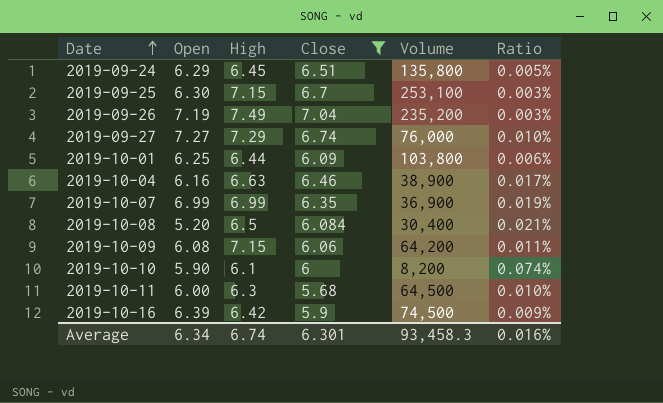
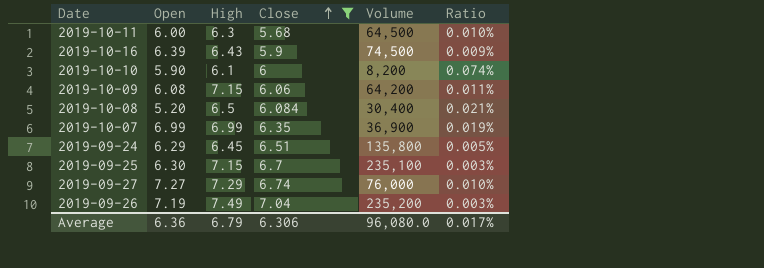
row order: Date ascending -> Close ascending
row 2019-10-01: 6.25 | 6.44 | 6.09 | 103,800 | 0.006% -> none
row 2019-10-04: 6.16 | 6.63 | 6.46 | 38,900 | 0.017% -> none
2019-10-16 | High: 6.42 -> 6.43
2019-09-25 | Volume: 253,100 -> 235,100
Average | Open: 6.34 -> 6.36
Average | High: 6.74 -> 6.79
Average | Close: 6.301 -> 6.306
Average | Volume: 93,458.3 -> 96,080.0
Average | Ratio: 0.016% -> 0.017%

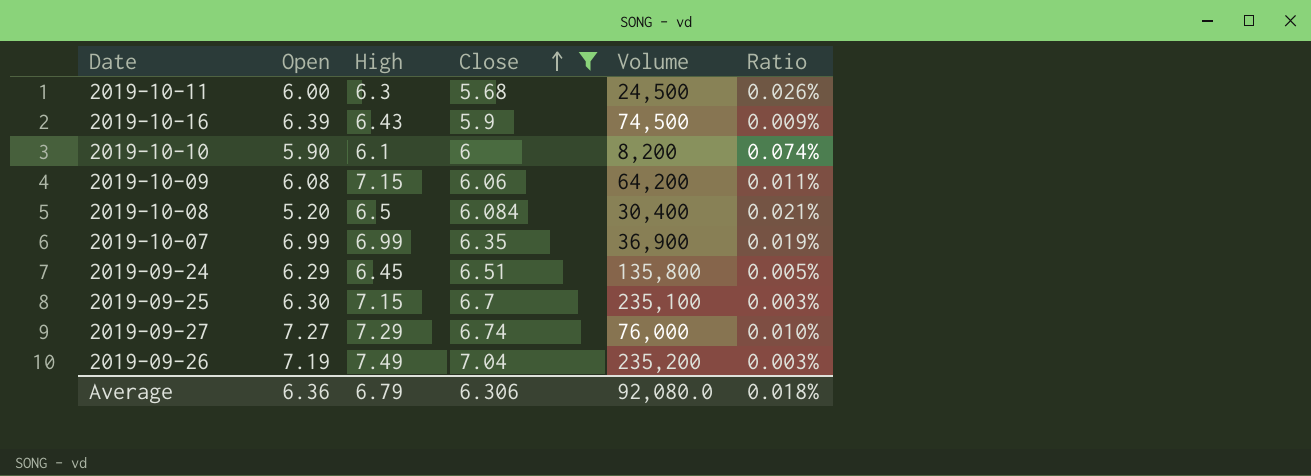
2019-10-11 | Volume: 64,500 -> 24,500
2019-10-11 | Ratio: 0.010% -> 0.026%
Average | Volume: 96,080.0 -> 92,080.0
Average | Ratio: 0.017% -> 0.018%

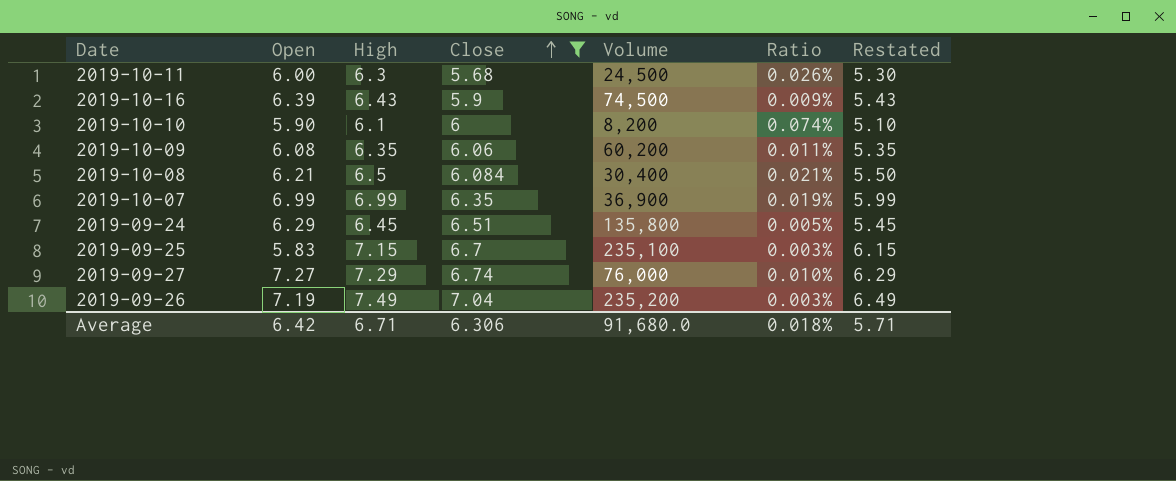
column Restated | formula: none -> [High] - 1
2019-10-09 | High: 7.15 -> 6.35
2019-10-09 | Volume: 64,200 -> 60,200
2019-10-08 | Open: 5.20 -> 6.21
2019-09-25 | Open: 6.30 -> 5.83
Average | Open: 6.36 -> 6.42
Average | High: 6.79 -> 6.71
Average | Volume: 92,080.0 -> 91,680.0

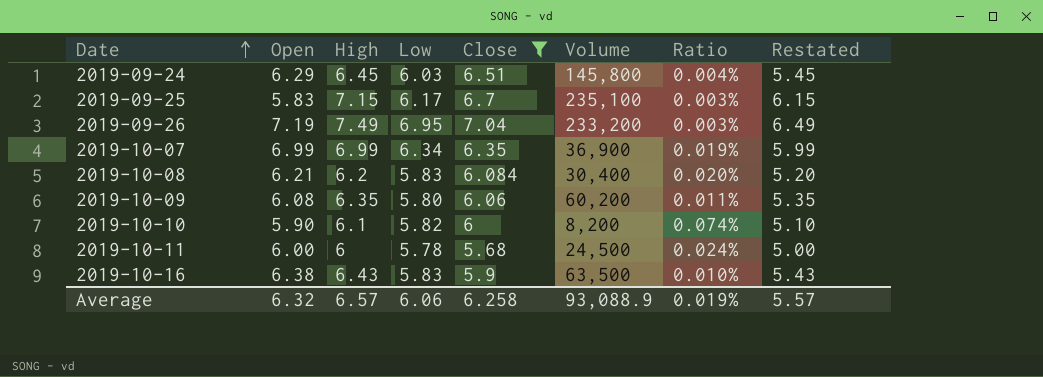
row order: Close ascending -> Date ascending
column Low | position: none -> 4
row 2019-09-27: 7.27 | 7.29 | 6.74 | 76,000 | 0.010% | 6.29 -> none
2019-09-24 | Volume: 135,800 -> 145,800
2019-09-24 | Ratio: 0.005% -> 0.004%
2019-09-26 | Volume: 235,200 -> 233,200
2019-10-08 | High: 6.5 -> 6.2
2019-10-08 | Ratio: 0.021% -> 0.020%
2019-10-08 | Restated: 5.50 -> 5.20
2019-10-11 | High: 6.3 -> 6
2019-10-11 | Ratio: 0.026% -> 0.024%
2019-10-11 | Restated: 5.30 -> 5.00
2019-10-16 | Open: 6.39 -> 6.38
2019-10-16 | Volume: 74,500 -> 63,500
2019-10-16 | Ratio: 0.009% -> 0.010%
Average | Open: 6.42 -> 6.32
Average | High: 6.71 -> 6.57
Average | Close: 6.306 -> 6.258
Average | Volume: 91,680.0 -> 93,088.9
Average | Ratio: 0.018% -> 0.019%
Average | Restated: 5.71 -> 5.57

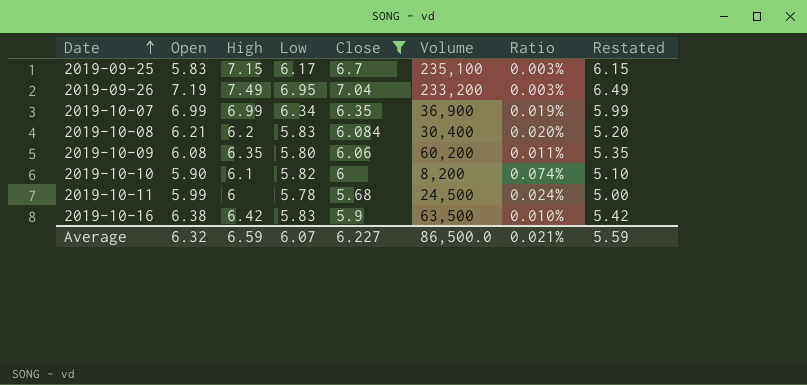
row 2019-09-24: 6.29 | 6.45 | 6.03 | 6.51 | 145,800 | 0.004% | 5.45 -> none
2019-10-11 | Open: 6.00 -> 5.99
2019-10-16 | High: 6.43 -> 6.42
2019-10-16 | Restated: 5.43 -> 5.42
Average | High: 6.57 -> 6.59
Average | Low: 6.06 -> 6.07
Average | Close: 6.258 -> 6.227
Average | Volume: 93,088.9 -> 86,500.0
Average | Ratio: 0.019% -> 0.021%
Average | Restated: 5.57 -> 5.59

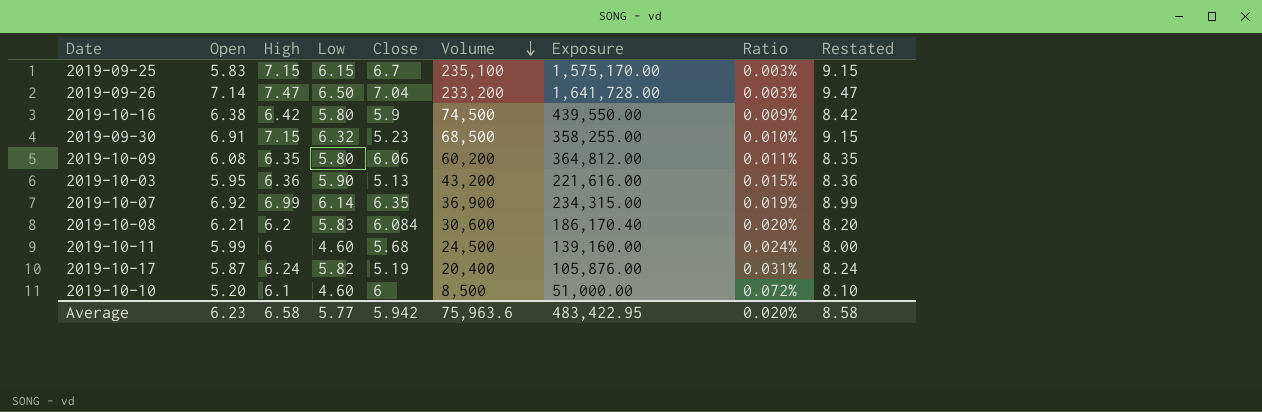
filter: Close >= 5.68 -> none
row order: Date ascending -> Volume descending
column Exposure | formula: none -> [Close] * [Volume]
column Restated | formula: [High] - 1 -> [High] + 2
2019-09-25 | Low: 6.17 -> 6.15
2019-09-26 | Open: 7.19 -> 7.14
2019-09-26 | High: 7.49 -> 7.47
2019-09-26 | Low: 6.95 -> 6.50
2019-10-16 | Low: 5.83 -> 5.80
2019-10-16 | Volume: 63,500 -> 74,500
2019-10-16 | Ratio: 0.010% -> 0.009%
2019-10-07 | Open: 6.99 -> 6.92
2019-10-07 | Low: 6.34 -> 6.14
2019-10-08 | Volume: 30,400 -> 30,600
2019-10-11 | Low: 5.78 -> 4.60
2019-10-10 | Open: 5.90 -> 5.20
2019-10-10 | Low: 5.82 -> 4.60
2019-10-10 | Volume: 8,200 -> 8,500
2019-10-10 | Ratio: 0.074% -> 0.072%
Average | Open: 6.32 -> 6.23
Average | High: 6.59 -> 6.58
Average | Low: 6.07 -> 5.77
Average | Close: 6.227 -> 5.942
Average | Volume: 86,500.0 -> 75,963.6
Average | Ratio: 0.021% -> 0.020%
Average | Restated: 5.59 -> 8.58

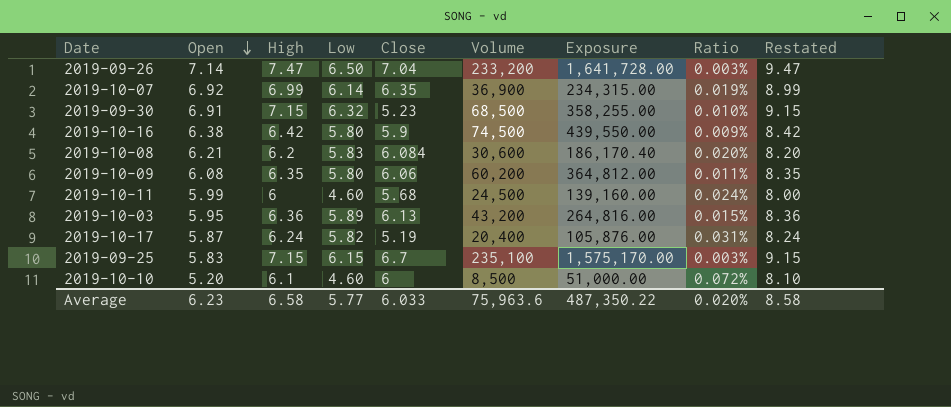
row order: Volume descending -> Open descending
2019-10-03 | Low: 5.90 -> 5.89
2019-10-03 | Close: 5.13 -> 6.13
2019-10-03 | Exposure: 221,616.00 -> 264,816.00
Average | Close: 5.942 -> 6.033
Average | Exposure: 483,422.95 -> 487,350.22

